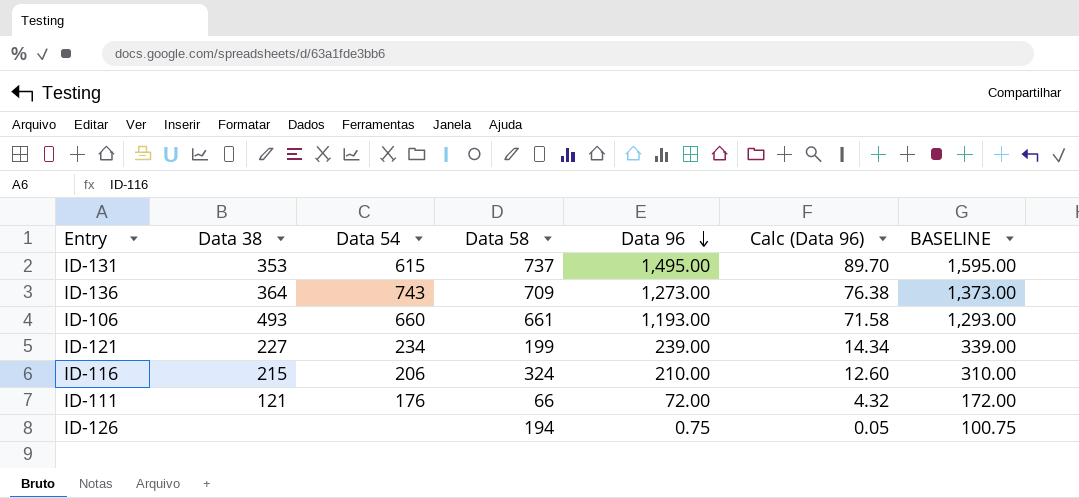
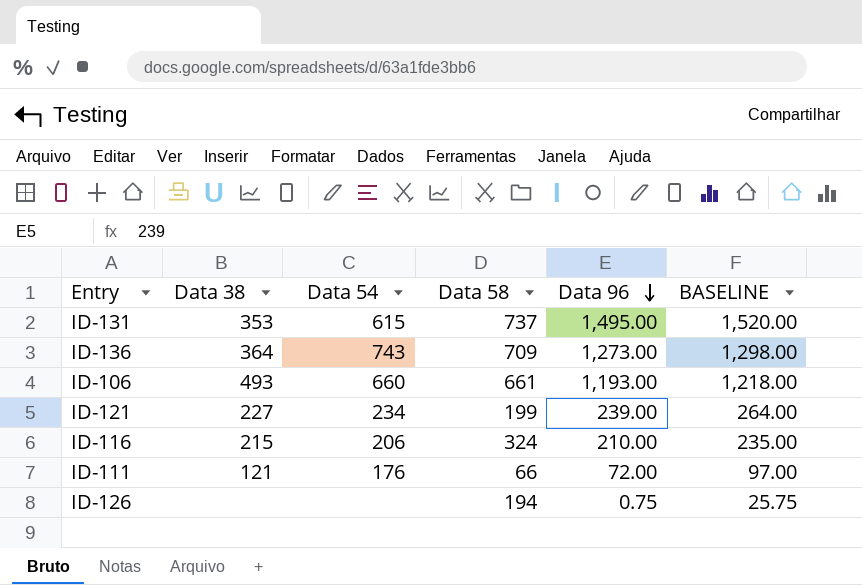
column Calc (Data 96) | formula: [Data 96] * 0.06 -> none
column BASELINE | formula: [Data 96] + 100 -> [Data 96] + 25

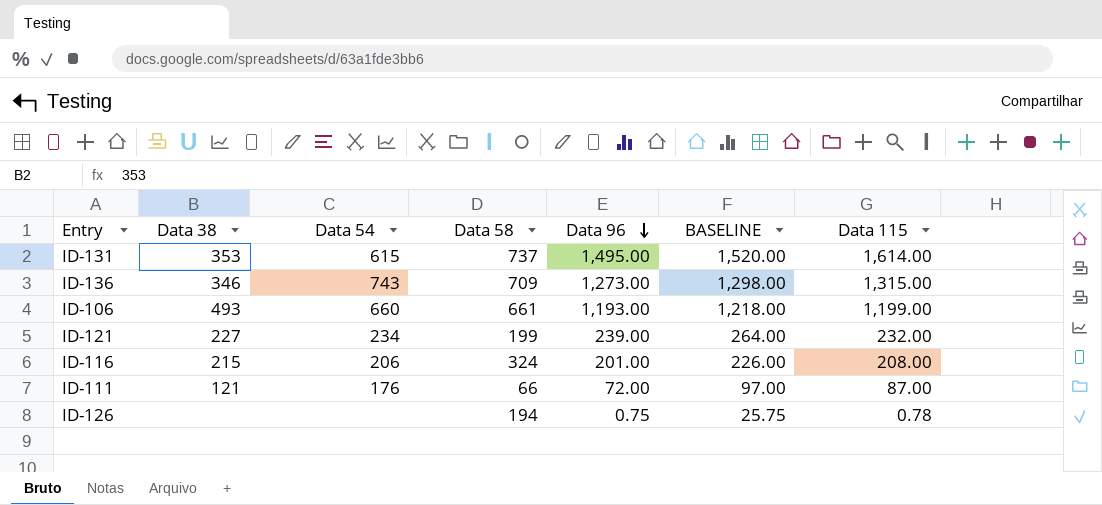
column Data 115 | position: none -> 7
ID-136 | Data 38: 364 -> 346
ID-116 | Data 96: 210.00 -> 201.00
ID-116 | BASELINE: 235.00 -> 226.00

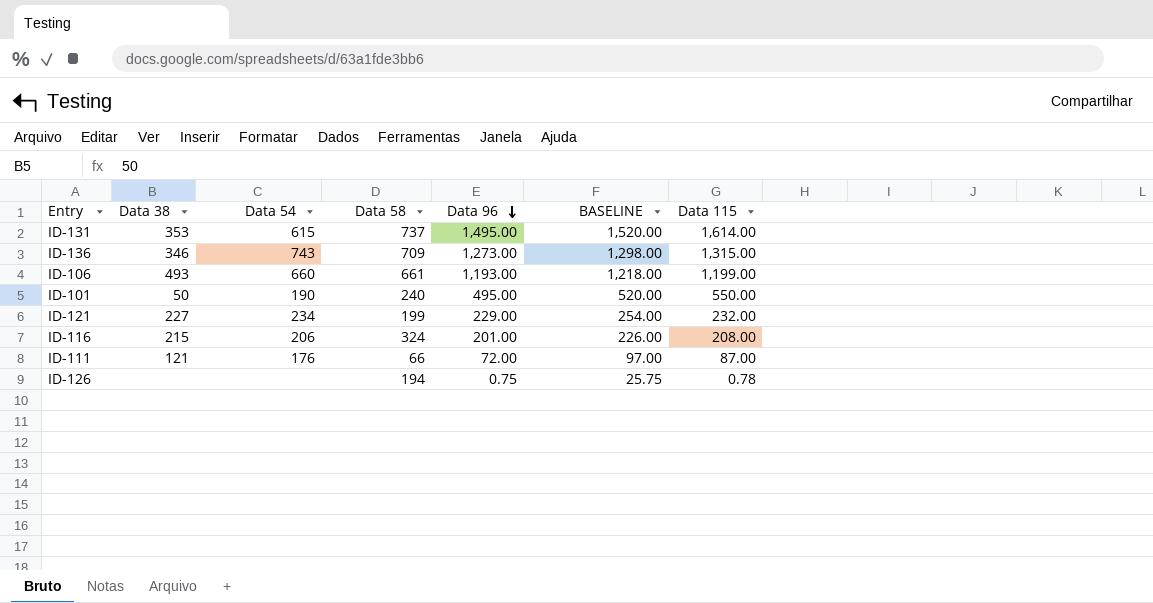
row ID-101: none -> 50 | 190 | 240 | 495.00 | 520.00 | 550.00
ID-121 | Data 96: 239.00 -> 229.00
ID-121 | BASELINE: 264.00 -> 254.00

